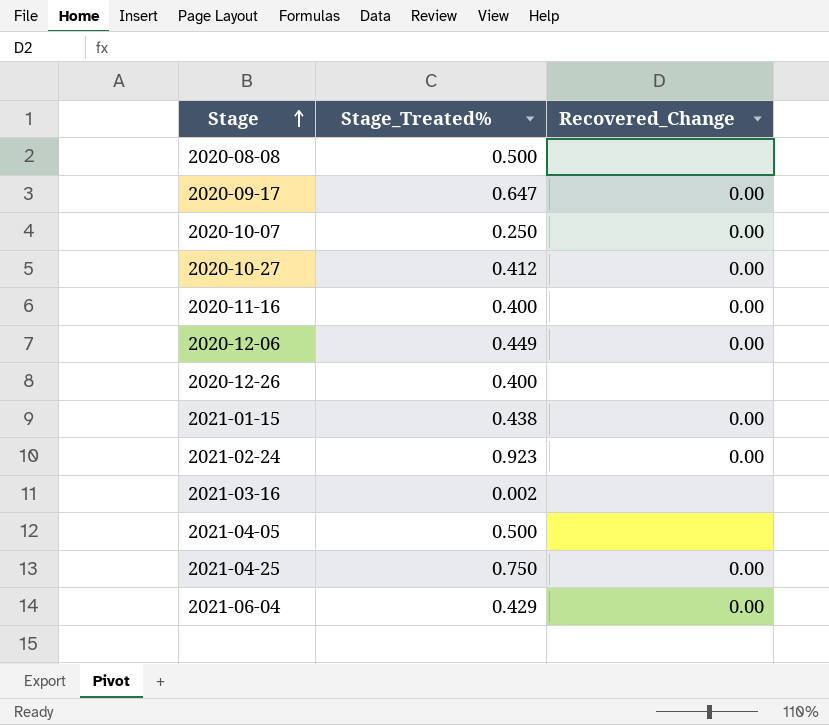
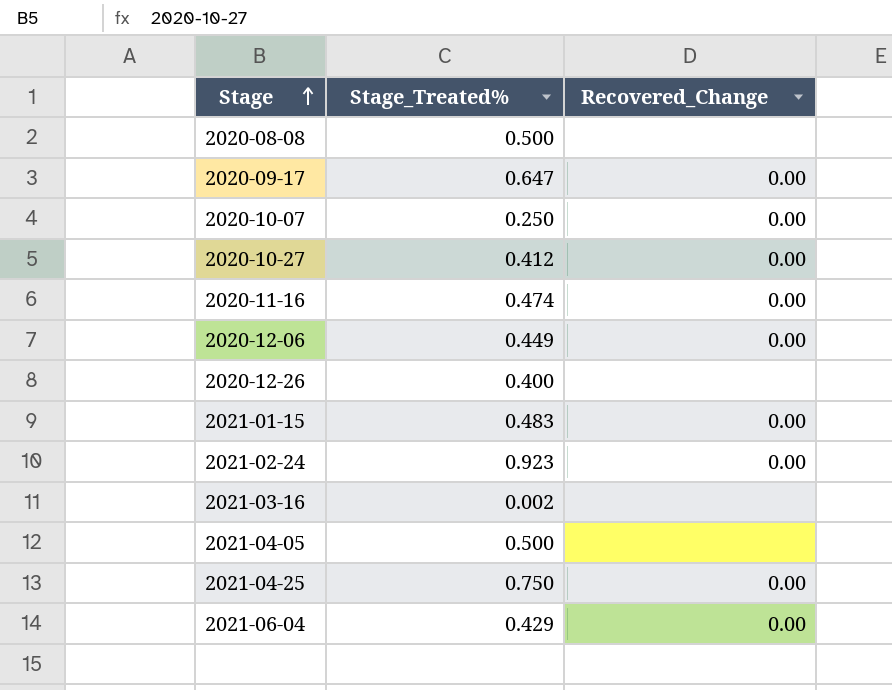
2020-11-16 | Stage_Treated%: 0.400 -> 0.474
2021-01-15 | Stage_Treated%: 0.438 -> 0.483

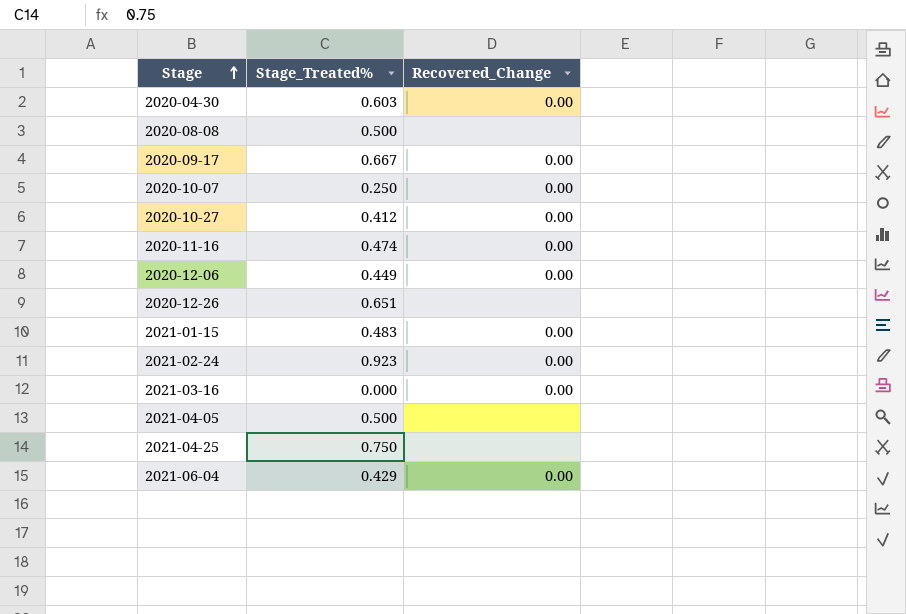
row 2020-04-30: none -> 0.603 | 0.00
2020-09-17 | Stage_Treated%: 0.647 -> 0.667
2020-12-26 | Stage_Treated%: 0.400 -> 0.651
2021-03-16 | Stage_Treated%: 0.002 -> 0.000
2021-03-16 | Recovered_Change: none -> 0.00
2021-04-25 | Recovered_Change: 0.00 -> none

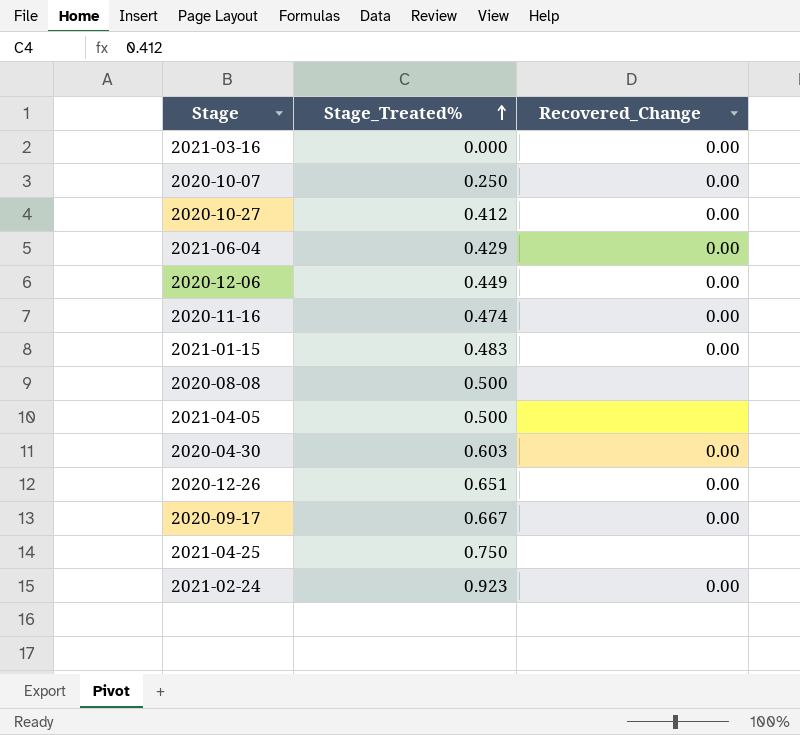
row order: Stage ascending -> Stage_Treated% ascending
2020-12-26 | Recovered_Change: none -> 0.00

